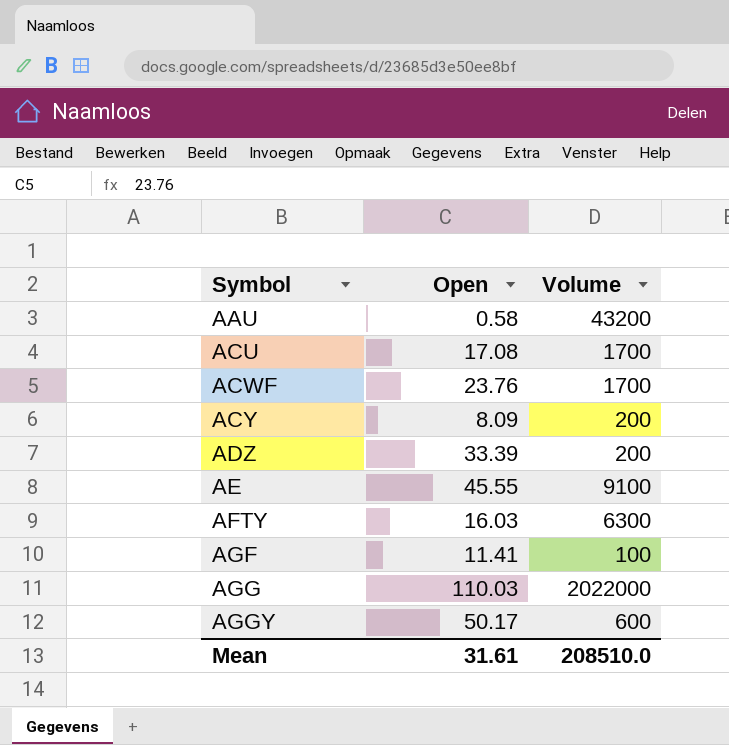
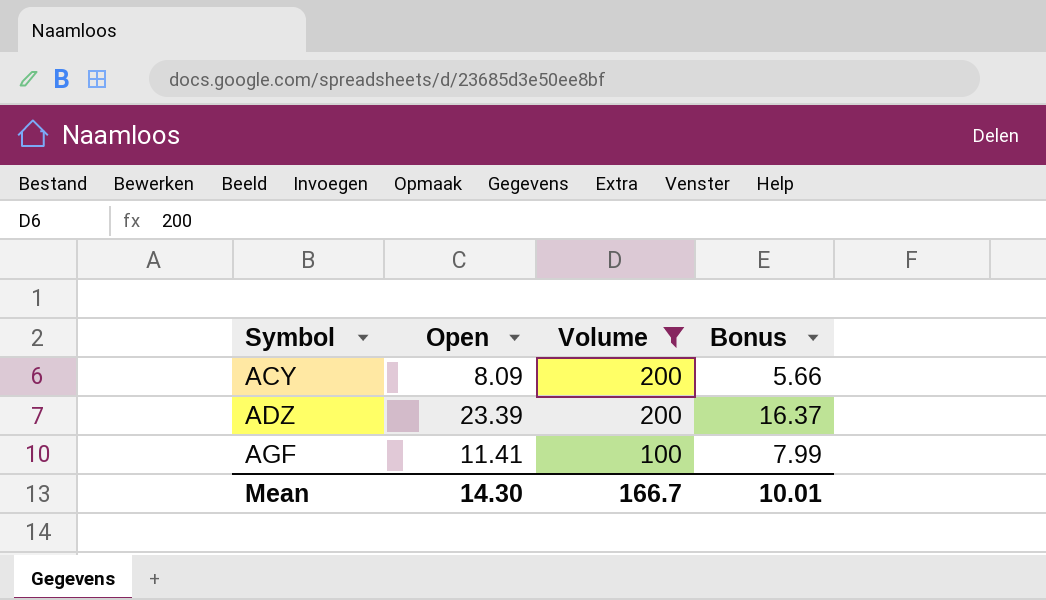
filter: none -> Volume <= 200
column Bonus | formula: none -> [Open] * 0.7
ADZ | Open: 33.39 -> 23.39
Mean | Open: 31.61 -> 14.30
Mean | Volume: 208510.0 -> 166.7

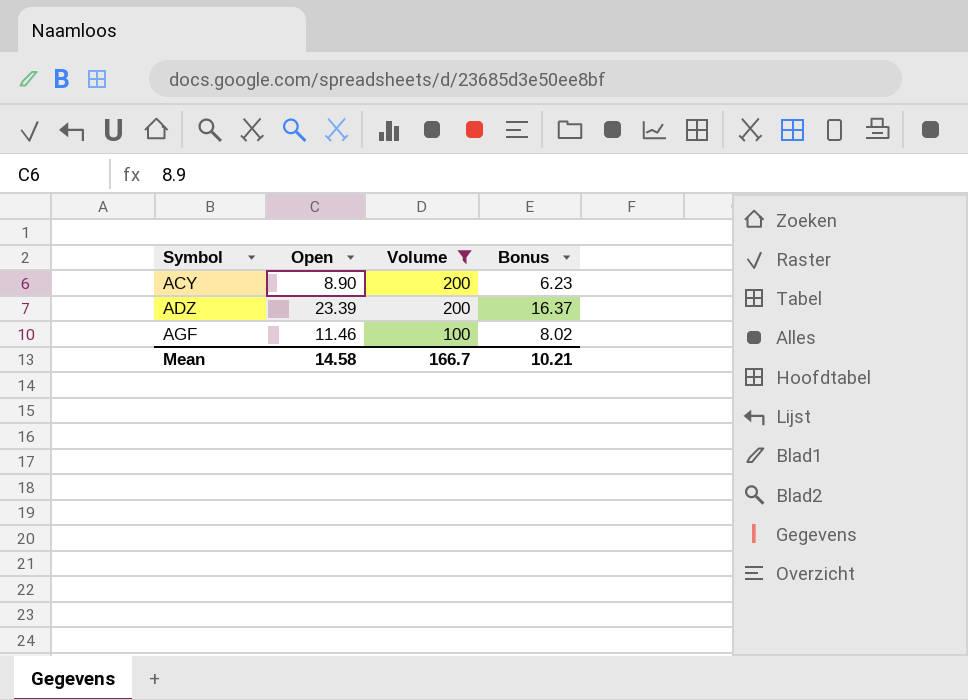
ACY | Open: 8.09 -> 8.90
ACY | Bonus: 5.66 -> 6.23
AGF | Open: 11.41 -> 11.46
AGF | Bonus: 7.99 -> 8.02
Mean | Open: 14.30 -> 14.58
Mean | Bonus: 10.01 -> 10.21

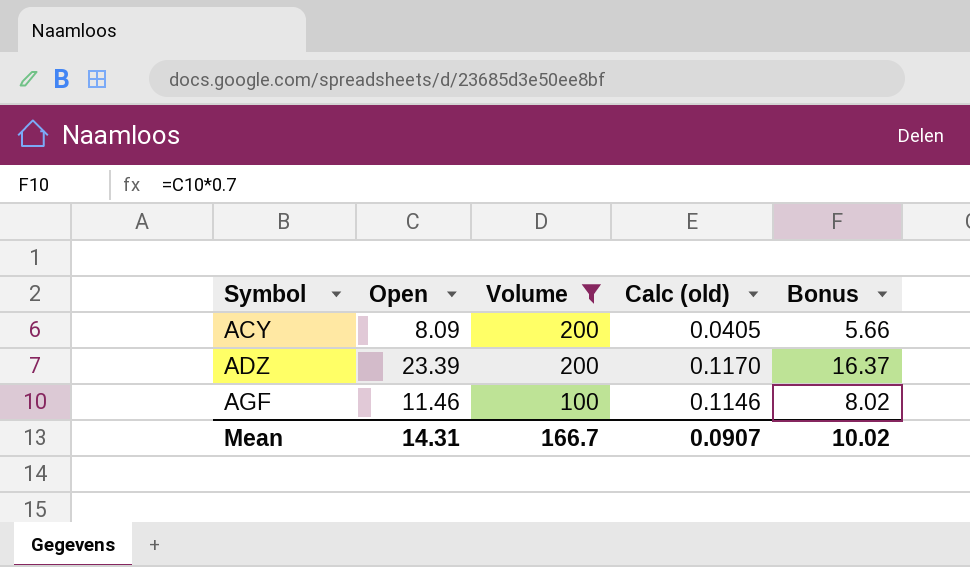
column Calc (old) | formula: none -> [Open] / [Volume]
ACY | Open: 8.90 -> 8.09
ACY | Bonus: 6.23 -> 5.66
Mean | Open: 14.58 -> 14.31
Mean | Bonus: 10.21 -> 10.02

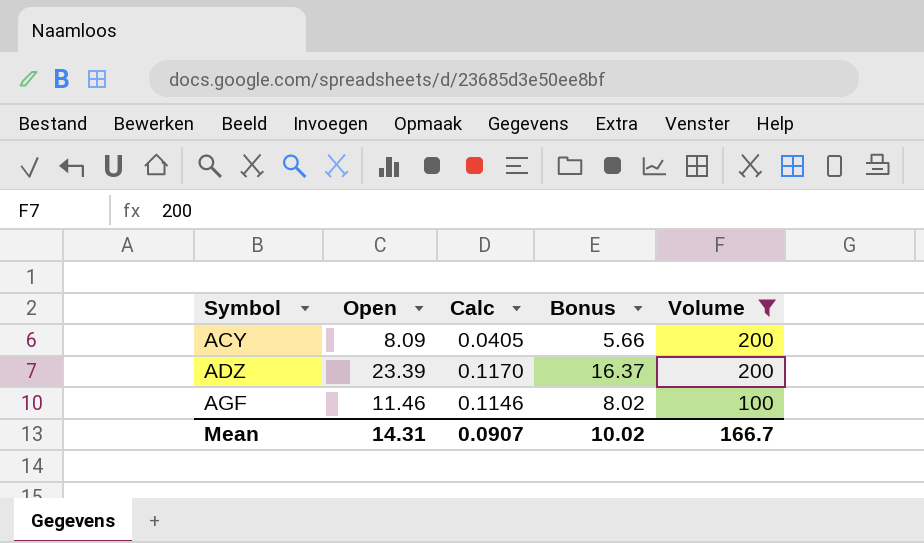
column name: Calc (old) -> Calc
column Volume | position: 3 -> 5

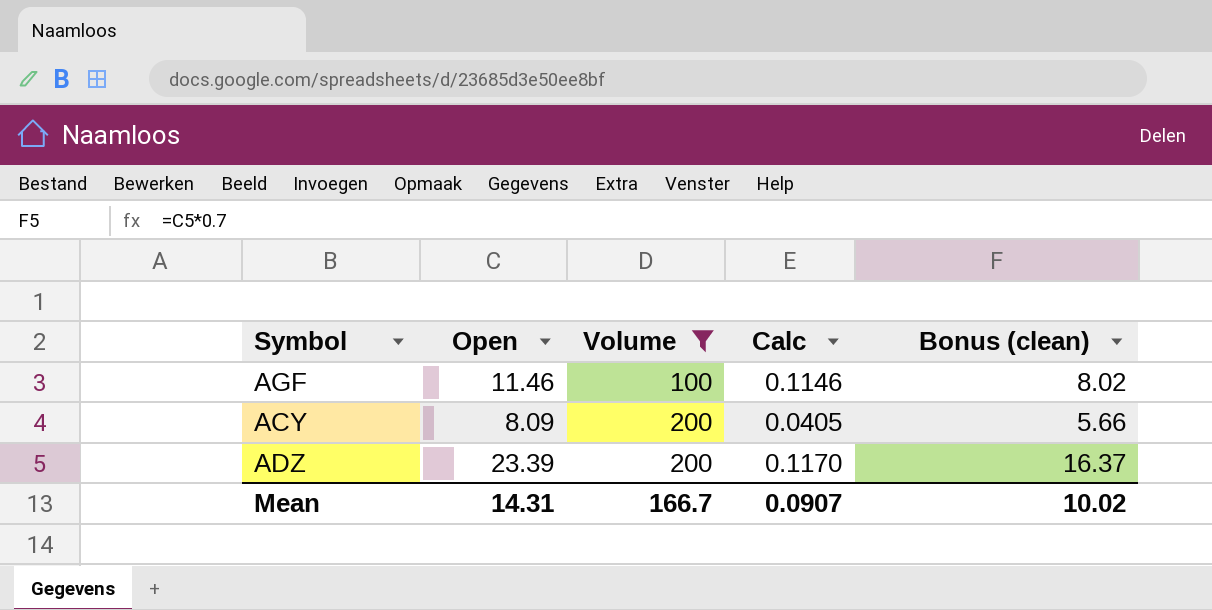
row order: Symbol ascending -> Volume ascending
column Volume | position: 5 -> 3
column name: Bonus -> Bonus (clean)

